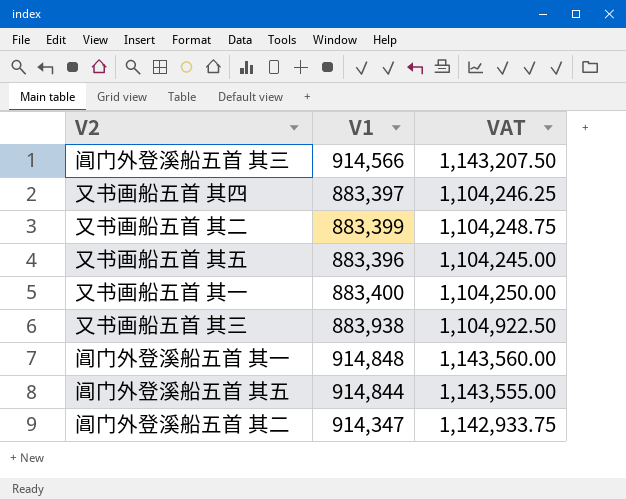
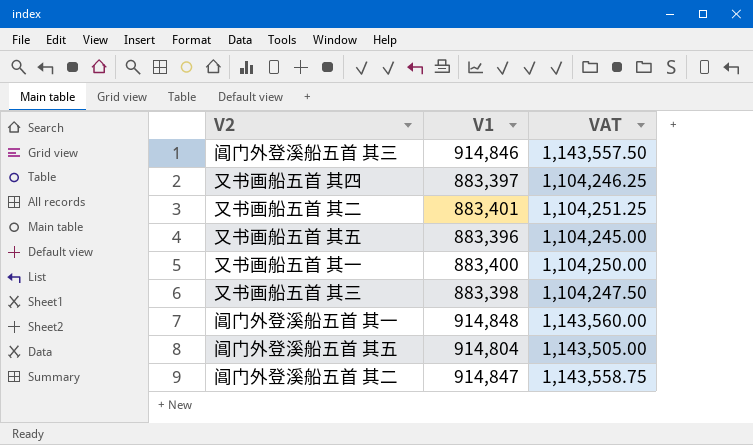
阊门外登溪船五首 其三 | V1: 914,566 -> 914,846
阊门外登溪船五首 其三 | VAT: 1,143,207.50 -> 1,143,557.50
又书画船五首 其二 | V1: 883,399 -> 883,401
又书画船五首 其二 | VAT: 1,104,248.75 -> 1,104,251.25
又书画船五首 其三 | V1: 883,938 -> 883,398
又书画船五首 其三 | VAT: 1,104,922.50 -> 1,104,247.50
阊门外登溪船五首 其五 | V1: 914,844 -> 914,804
阊门外登溪船五首 其五 | VAT: 1,143,555.00 -> 1,143,505.00
阊门外登溪船五首 其二 | V1: 914,347 -> 914,847
阊门外登溪船五首 其二 | VAT: 1,142,933.75 -> 1,143,558.75

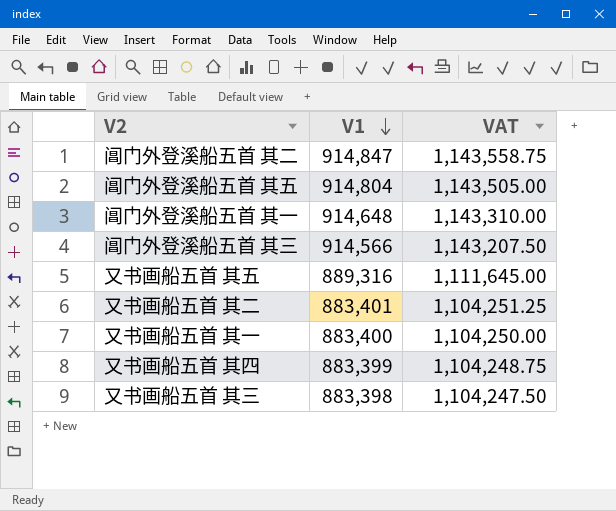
row order: none -> V1 descending
阊门外登溪船五首 其一 | V1: 914,848 -> 914,648
阊门外登溪船五首 其一 | VAT: 1,143,560.00 -> 1,143,310.00
阊门外登溪船五首 其三 | V1: 914,846 -> 914,566
阊门外登溪船五首 其三 | VAT: 1,143,557.50 -> 1,143,207.50
又书画船五首 其五 | V1: 883,396 -> 889,316
又书画船五首 其五 | VAT: 1,104,245.00 -> 1,111,645.00
又书画船五首 其四 | V1: 883,397 -> 883,399
又书画船五首 其四 | VAT: 1,104,246.25 -> 1,104,248.75

